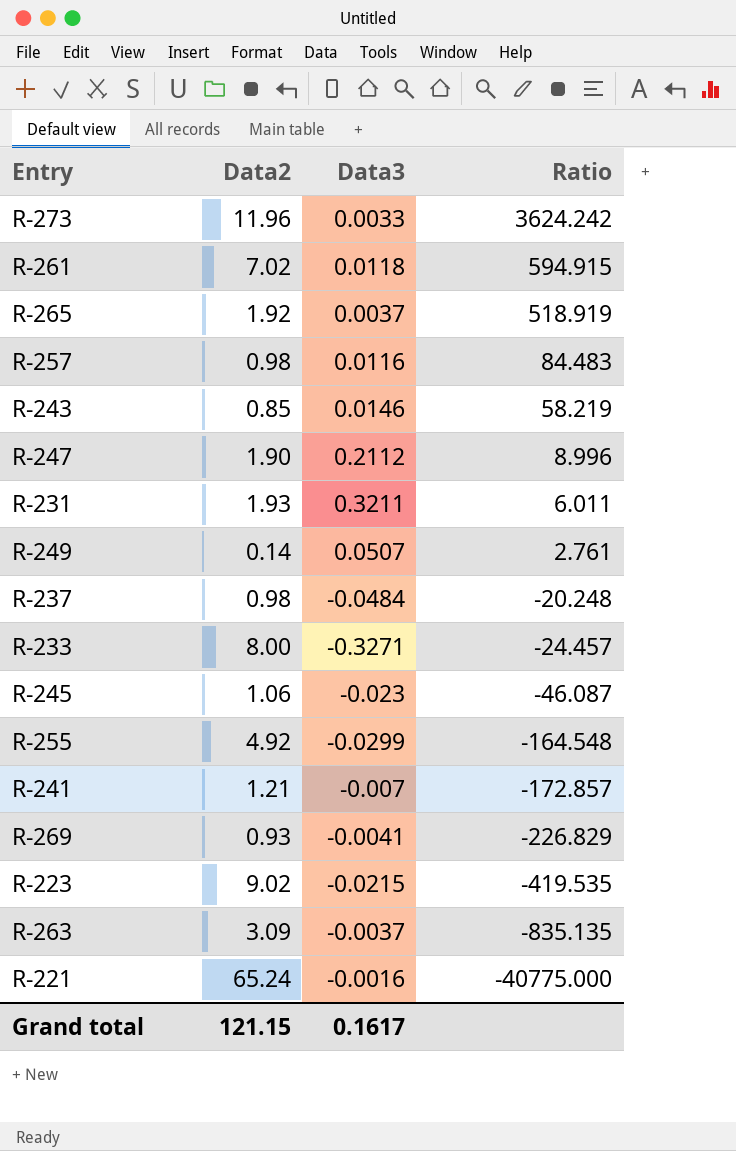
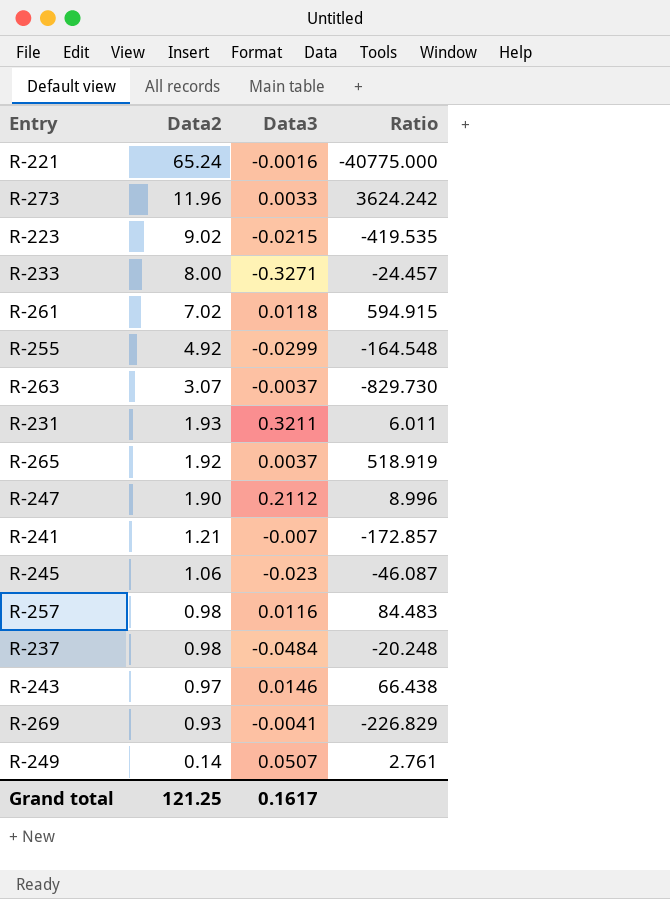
row order: Ratio descending -> Data2 descending
R-263 | Data2: 3.09 -> 3.07
R-263 | Ratio: -835.135 -> -829.730
R-243 | Data2: 0.85 -> 0.97
R-243 | Ratio: 58.219 -> 66.438
Grand total | Data2: 121.15 -> 121.25

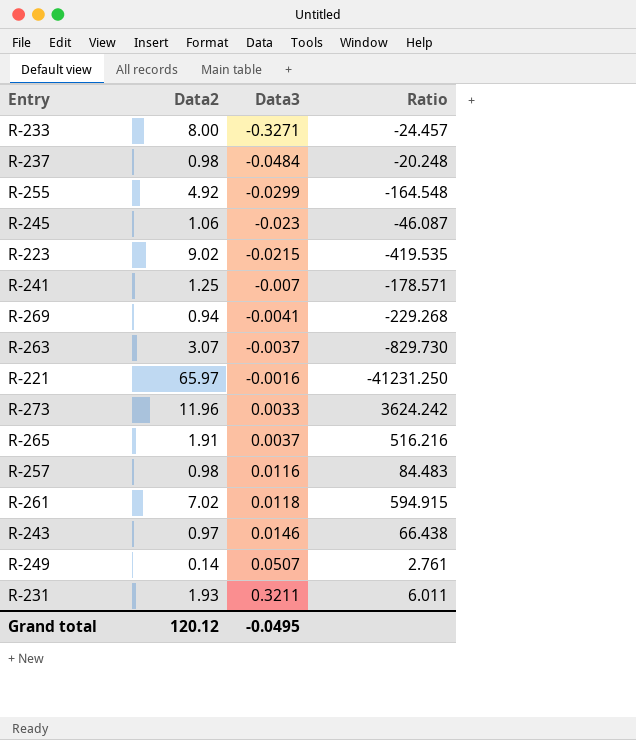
row order: Data2 descending -> Data3 ascending
row R-247: 1.90 | 0.2112 | 8.996 -> none
R-241 | Data2: 1.21 -> 1.25
R-241 | Ratio: -172.857 -> -178.571
R-269 | Data2: 0.93 -> 0.94
R-269 | Ratio: -226.829 -> -229.268
R-221 | Data2: 65.24 -> 65.97
R-221 | Ratio: -40775.000 -> -41231.250
R-265 | Data2: 1.92 -> 1.91
R-265 | Ratio: 518.919 -> 516.216
Grand total | Data2: 121.25 -> 120.12
Grand total | Data3: 0.1617 -> -0.0495

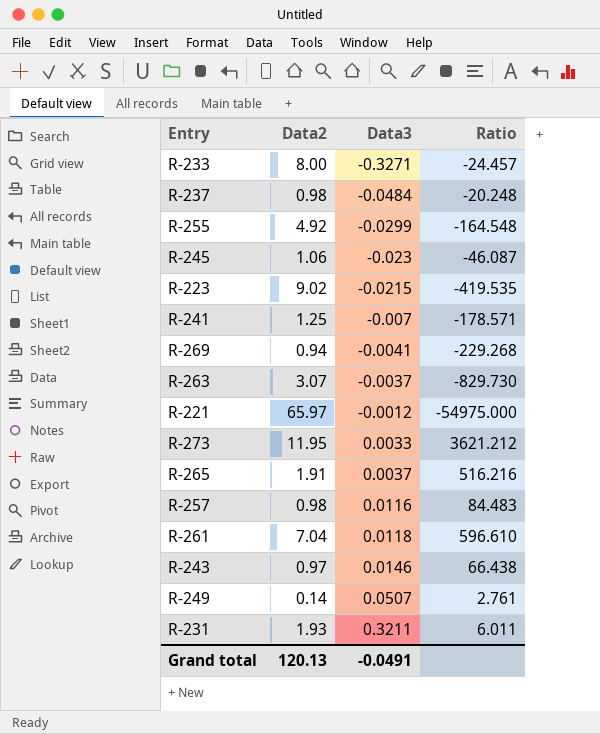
R-221 | Data3: -0.0016 -> -0.0012
R-221 | Ratio: -41231.250 -> -54975.000
R-273 | Data2: 11.96 -> 11.95
R-273 | Ratio: 3624.242 -> 3621.212
R-261 | Data2: 7.02 -> 7.04
R-261 | Ratio: 594.915 -> 596.610
Grand total | Data2: 120.12 -> 120.13
Grand total | Data3: -0.0495 -> -0.0491

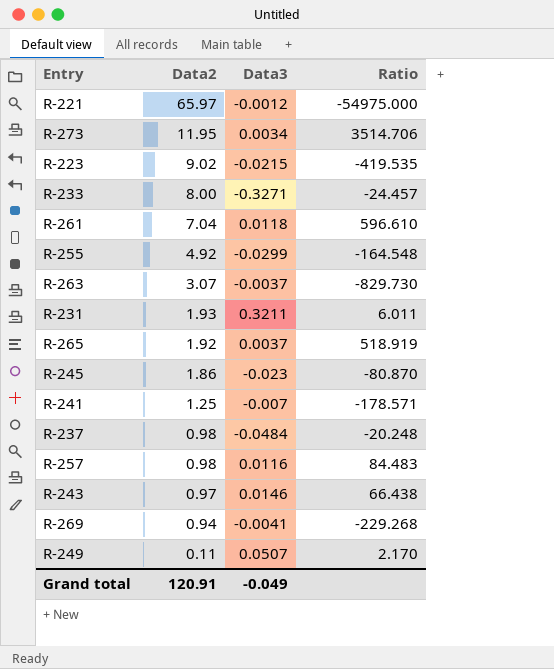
row order: Data3 ascending -> Data2 descending
R-273 | Data3: 0.0033 -> 0.0034
R-273 | Ratio: 3621.212 -> 3514.706
R-265 | Data2: 1.91 -> 1.92
R-265 | Ratio: 516.216 -> 518.919
R-245 | Data2: 1.06 -> 1.86
R-245 | Ratio: -46.087 -> -80.870
R-249 | Data2: 0.14 -> 0.11
R-249 | Ratio: 2.761 -> 2.170
Grand total | Data2: 120.13 -> 120.91
Grand total | Data3: -0.0491 -> -0.049

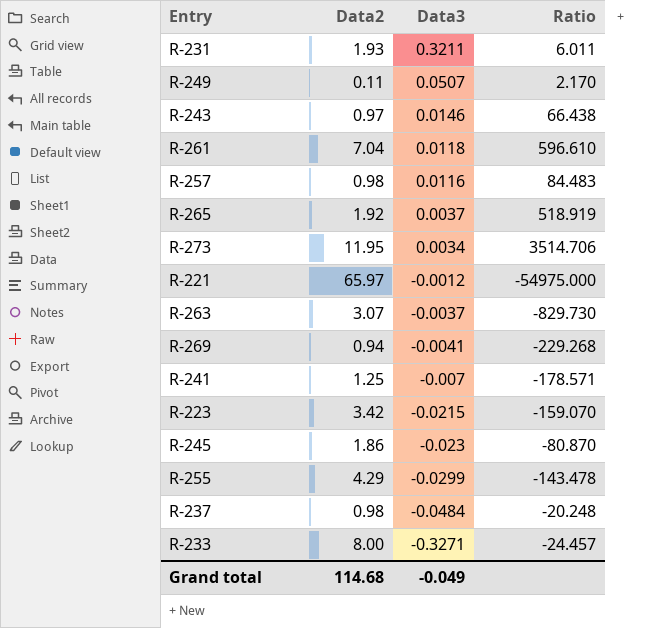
row order: Data2 descending -> Data3 descending
R-223 | Data2: 9.02 -> 3.42
R-223 | Ratio: -419.535 -> -159.070
R-255 | Data2: 4.92 -> 4.29
R-255 | Ratio: -164.548 -> -143.478
Grand total | Data2: 120.91 -> 114.68

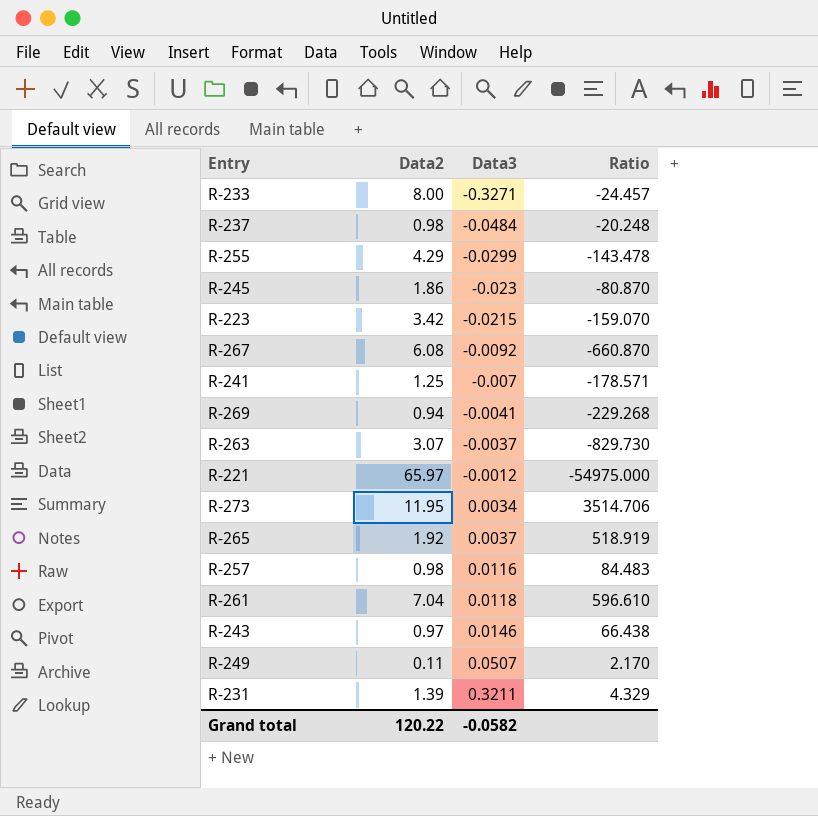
row order: Data3 descending -> Data3 ascending
row R-267: none -> 6.08 | -0.0092 | -660.870
R-231 | Data2: 1.93 -> 1.39
R-231 | Ratio: 6.011 -> 4.329
Grand total | Data2: 114.68 -> 120.22
Grand total | Data3: -0.049 -> -0.0582

